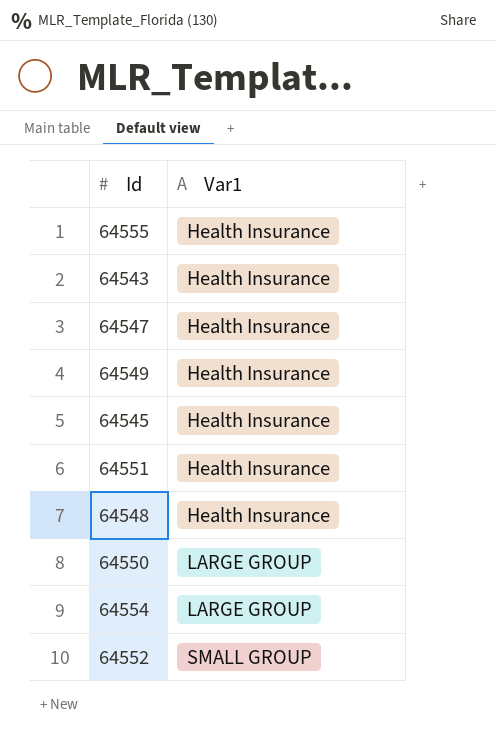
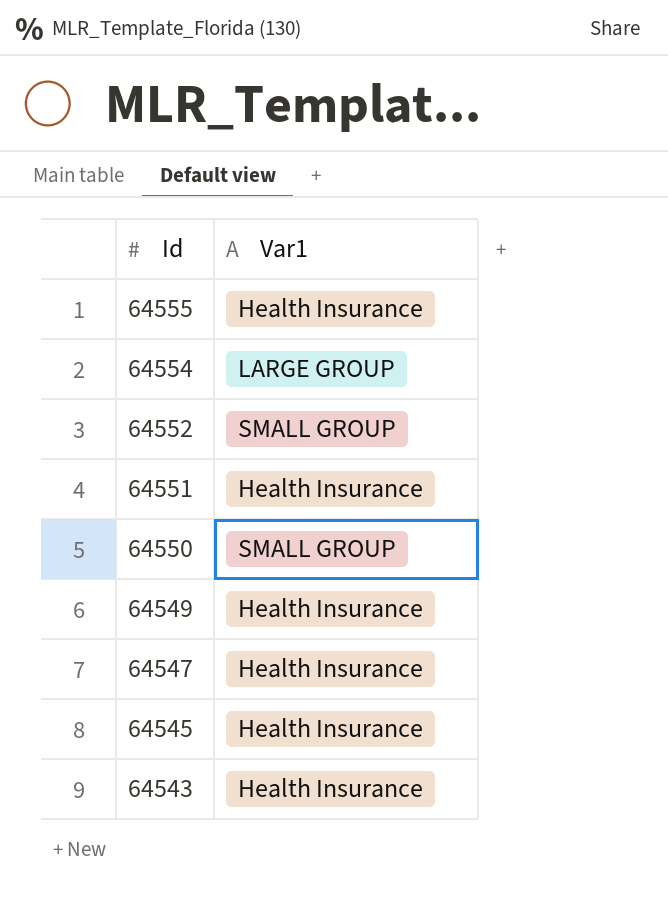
row order: Var1 ascending -> Id descending
row 64548: Health Insurance -> none
64550 | Var1: LARGE GROUP -> SMALL GROUP

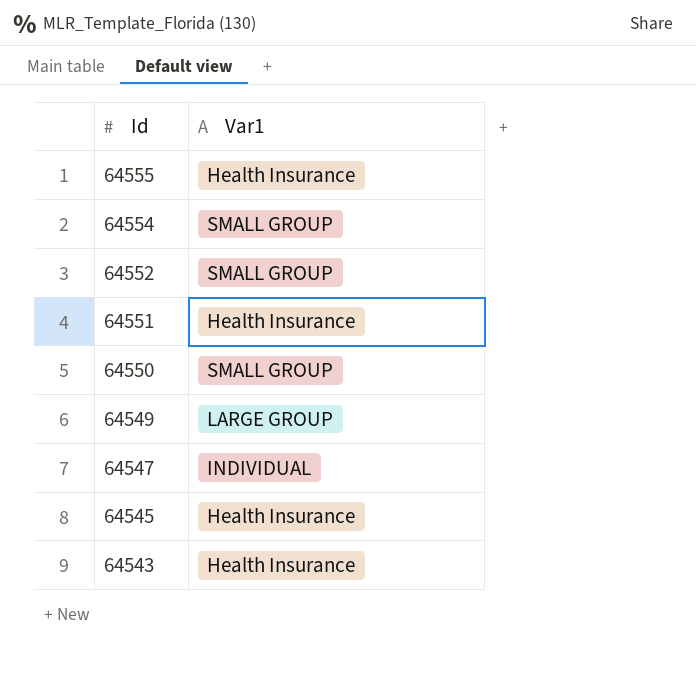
64554 | Var1: LARGE GROUP -> SMALL GROUP
64549 | Var1: Health Insurance -> LARGE GROUP
64547 | Var1: Health Insurance -> INDIVIDUAL

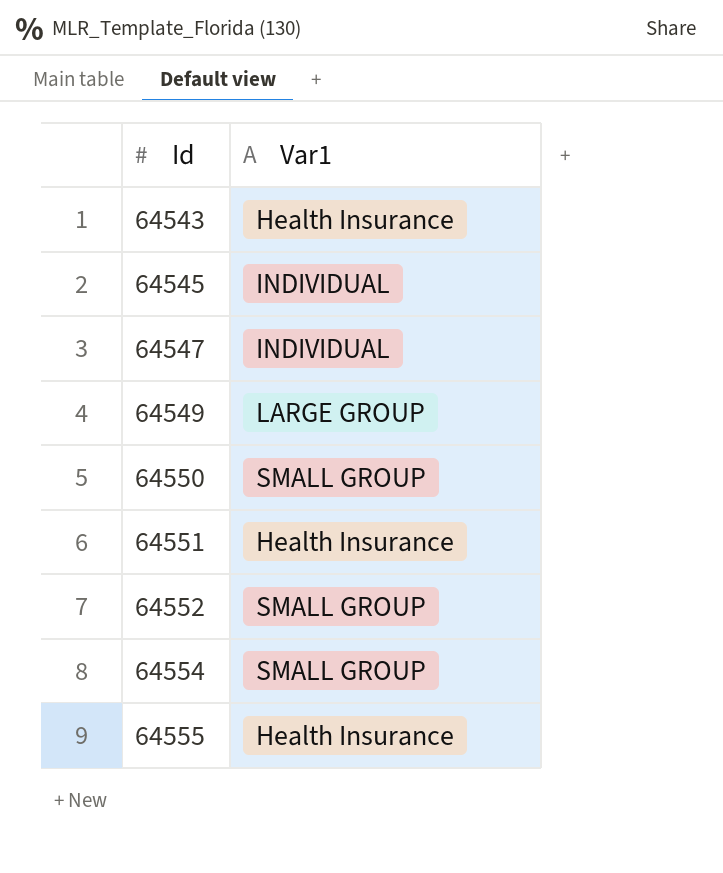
row order: Id descending -> Id ascending
64545 | Var1: Health Insurance -> INDIVIDUAL

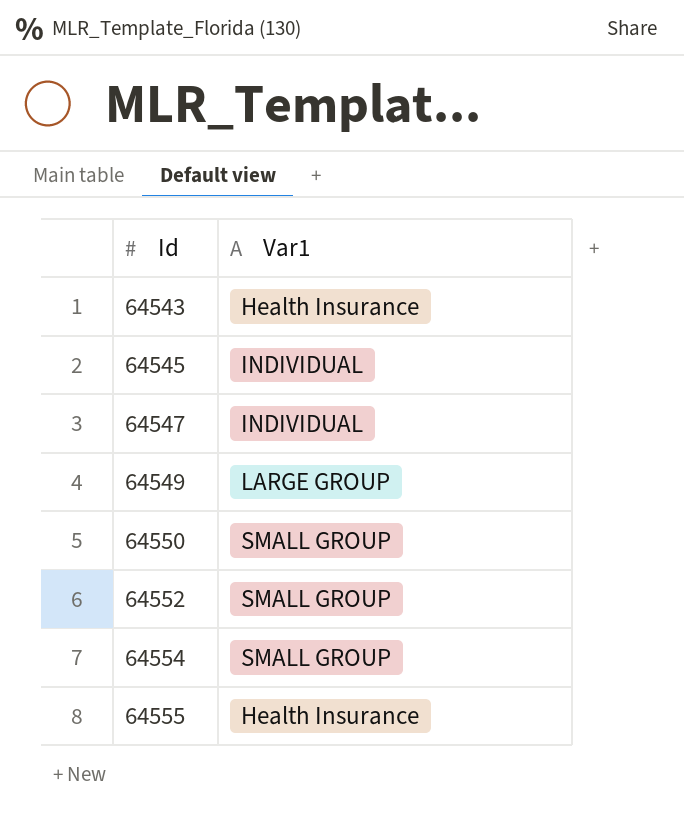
row 64551: Health Insurance -> none

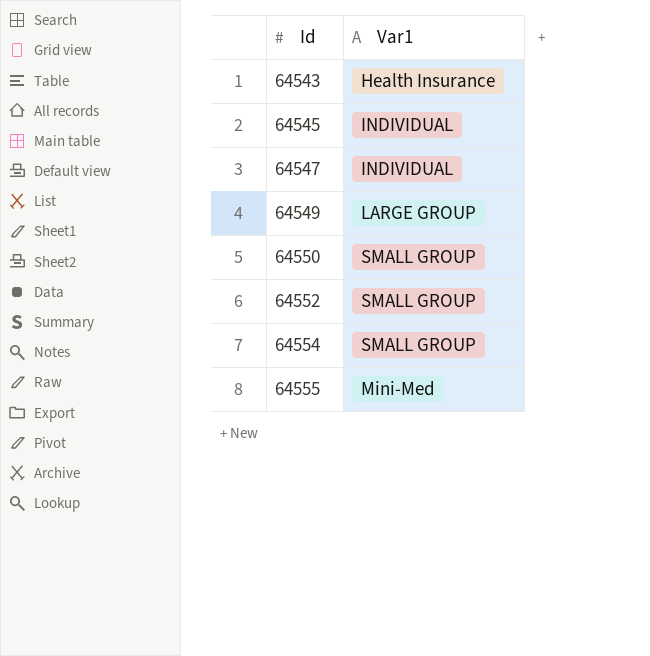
64555 | Var1: Health Insurance -> Mini-Med

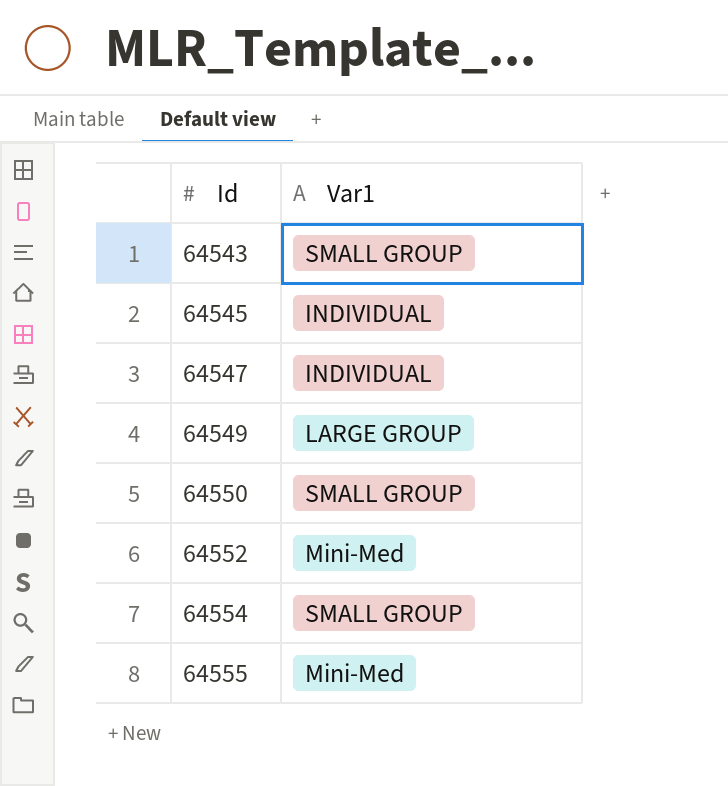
64543 | Var1: Health Insurance -> SMALL GROUP
64552 | Var1: SMALL GROUP -> Mini-Med

